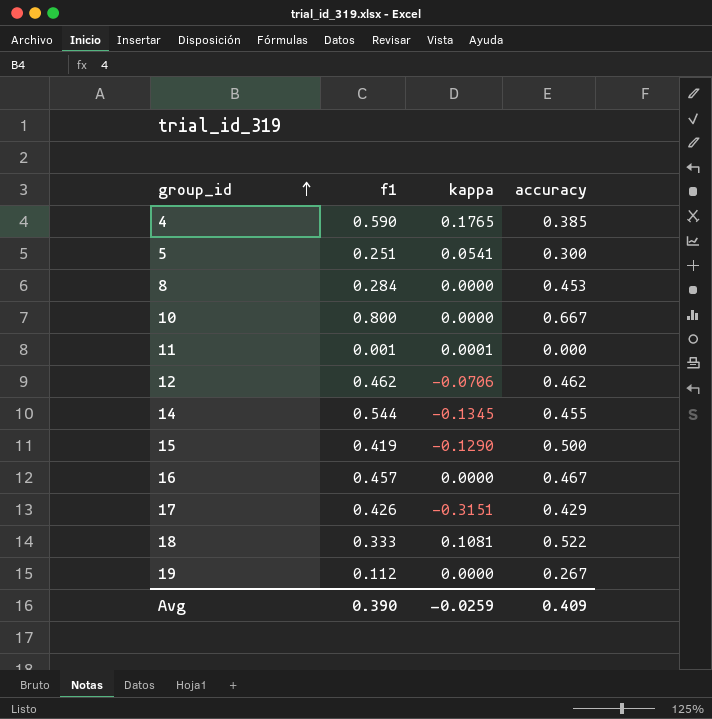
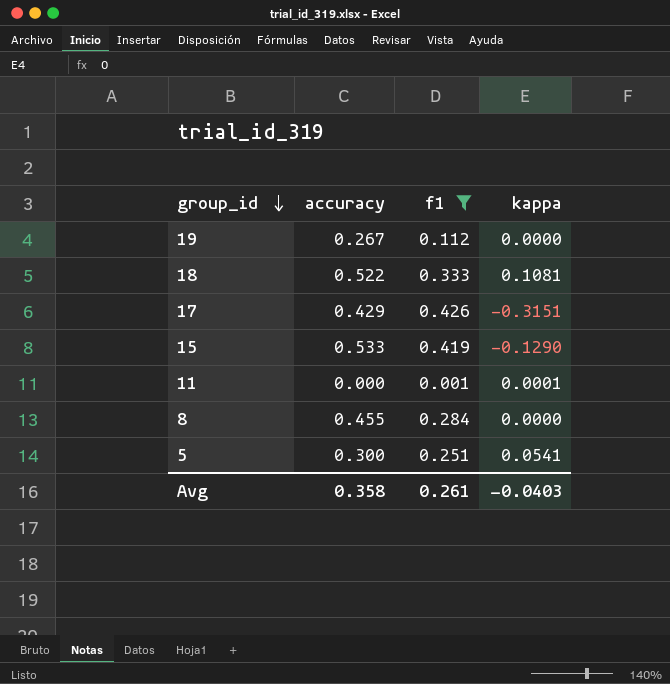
filter: none -> f1 <= 0.426
row order: group_id ascending -> group_id descending
column accuracy | position: 4 -> 2
15 | accuracy: 0.500 -> 0.533
8 | accuracy: 0.453 -> 0.455
Avg | accuracy: 0.409 -> 0.358
Avg | f1: 0.390 -> 0.261
Avg | kappa: -0.0259 -> -0.0403

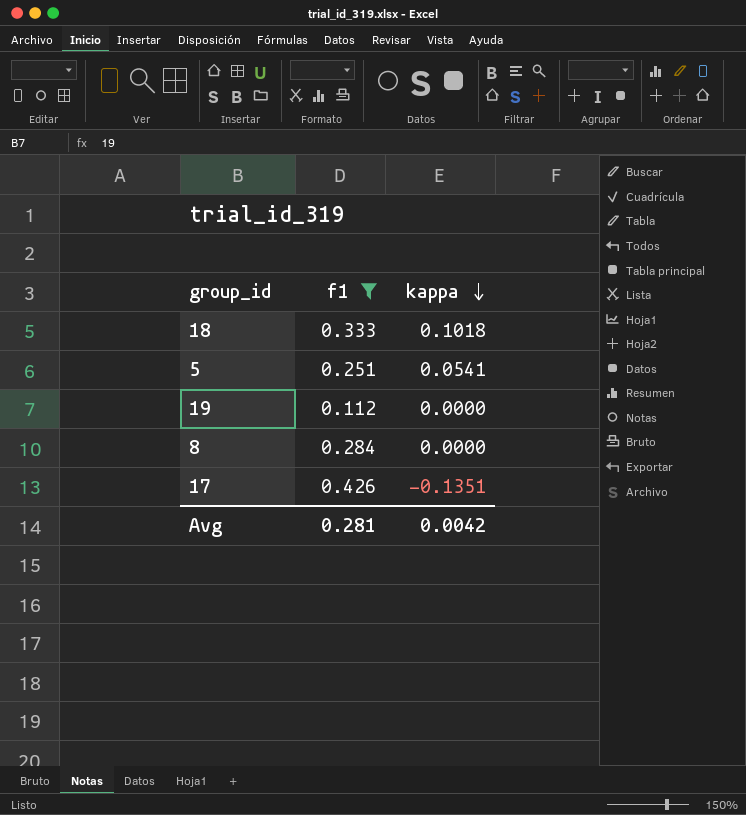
row order: group_id descending -> kappa descending
column accuracy | position: 2 -> none
row 15: 0.533 | 0.419 | -0.1290 -> none
row 11: 0.000 | 0.001 | 0.0001 -> none
18 | kappa: 0.1081 -> 0.1018
17 | kappa: -0.3151 -> -0.1351
Avg | f1: 0.261 -> 0.281
Avg | kappa: -0.0403 -> 0.0042

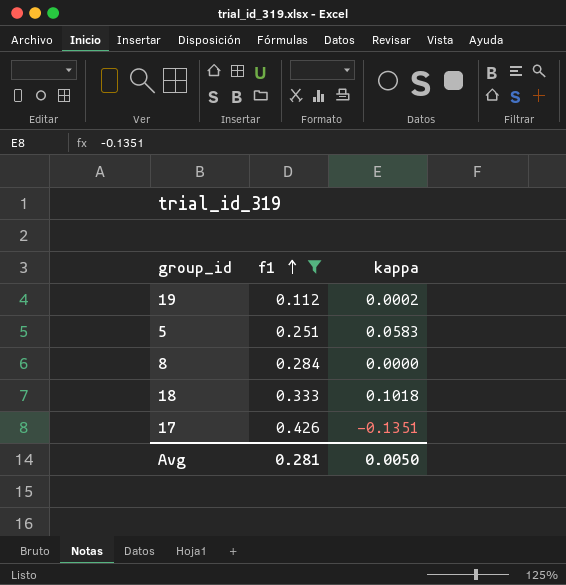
row order: kappa descending -> f1 ascending
19 | kappa: 0.0000 -> 0.0002
5 | kappa: 0.0541 -> 0.0583
Avg | kappa: 0.0042 -> 0.0050

